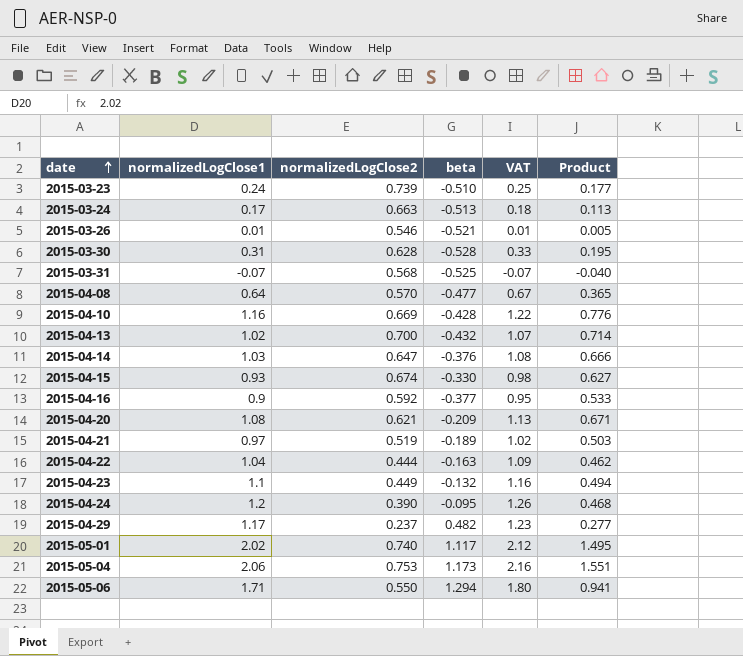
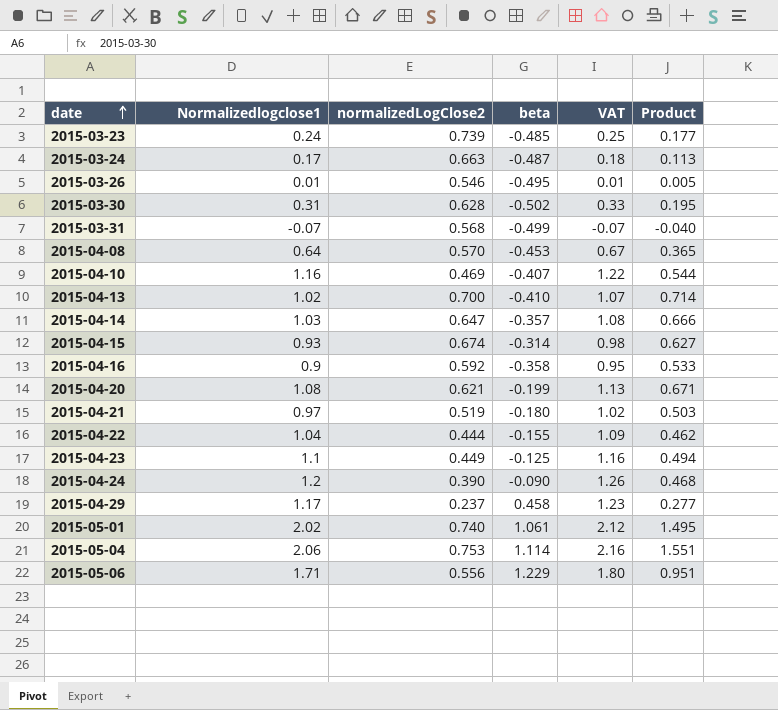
column name: normalizedLogClose1 -> Normalizedlogclose1
2015-03-23 | beta: -0.510 -> -0.485
2015-03-24 | beta: -0.513 -> -0.487
2015-03-26 | beta: -0.521 -> -0.495
2015-03-30 | beta: -0.528 -> -0.502
2015-03-31 | beta: -0.525 -> -0.499
2015-04-08 | beta: -0.477 -> -0.453
2015-04-10 | normalizedLogClose2: 0.669 -> 0.469
2015-04-10 | beta: -0.428 -> -0.407
2015-04-10 | Product: 0.776 -> 0.544
2015-04-13 | beta: -0.432 -> -0.410
2015-04-14 | beta: -0.376 -> -0.357
2015-04-15 | beta: -0.330 -> -0.314
2015-04-16 | beta: -0.377 -> -0.358
2015-04-20 | beta: -0.209 -> -0.199
2015-04-21 | beta: -0.189 -> -0.180
2015-04-22 | beta: -0.163 -> -0.155
2015-04-23 | beta: -0.132 -> -0.125
2015-04-24 | beta: -0.095 -> -0.090
2015-04-29 | beta: 0.482 -> 0.458
2015-05-01 | beta: 1.117 -> 1.061
2015-05-04 | beta: 1.173 -> 1.114
2015-05-06 | normalizedLogClose2: 0.550 -> 0.556
2015-05-06 | beta: 1.294 -> 1.229
2015-05-06 | Product: 0.941 -> 0.951

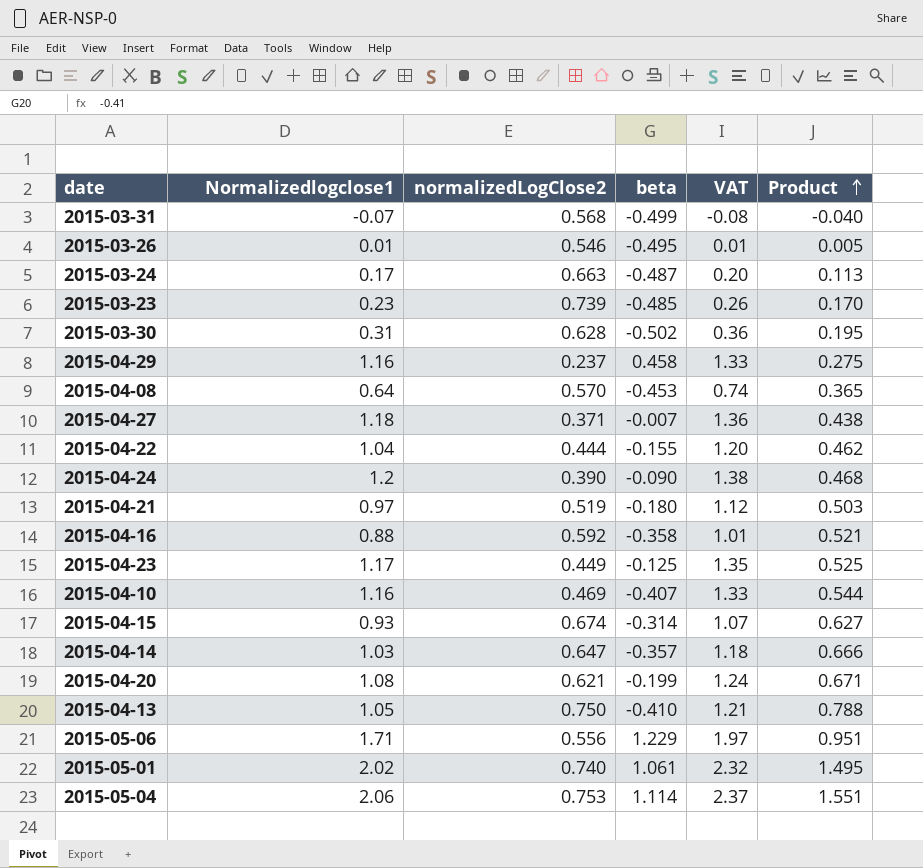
row order: date ascending -> Product ascending
column VAT | formula: [Normalizedlogclose1] * 1.05 -> [Normalizedlogclose1] * 1.15
2015-03-23 | Normalizedlogclose1: 0.24 -> 0.23
2015-03-23 | Product: 0.177 -> 0.170
2015-04-29 | Normalizedlogclose1: 1.17 -> 1.16
2015-04-29 | Product: 0.277 -> 0.275
row 2015-04-27: none -> 1.18 | 0.371 | -0.007 | 1.36 | 0.438
2015-04-16 | Normalizedlogclose1: 0.9 -> 0.88
2015-04-16 | Product: 0.533 -> 0.521
2015-04-23 | Normalizedlogclose1: 1.1 -> 1.17
2015-04-23 | Product: 0.494 -> 0.525
2015-04-13 | Normalizedlogclose1: 1.02 -> 1.05
2015-04-13 | normalizedLogClose2: 0.700 -> 0.750
2015-04-13 | Product: 0.714 -> 0.788

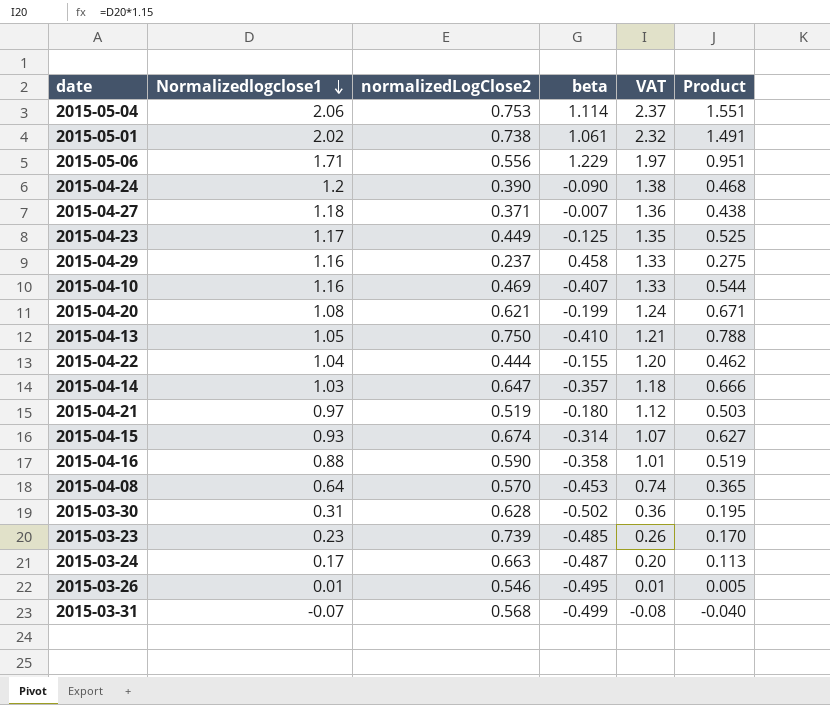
row order: Product ascending -> Normalizedlogclose1 descending
2015-05-01 | normalizedLogClose2: 0.740 -> 0.738
2015-05-01 | Product: 1.495 -> 1.491
2015-04-16 | normalizedLogClose2: 0.592 -> 0.590
2015-04-16 | Product: 0.521 -> 0.519

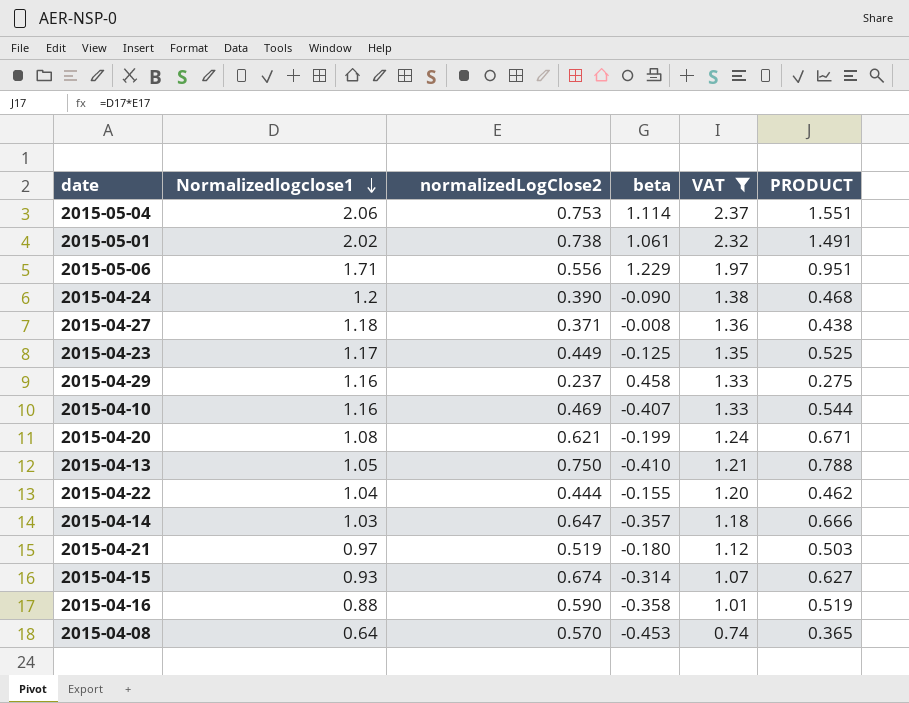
filter: none -> VAT >= 0.74
column name: Product -> PRODUCT
2015-04-27 | beta: -0.007 -> -0.008

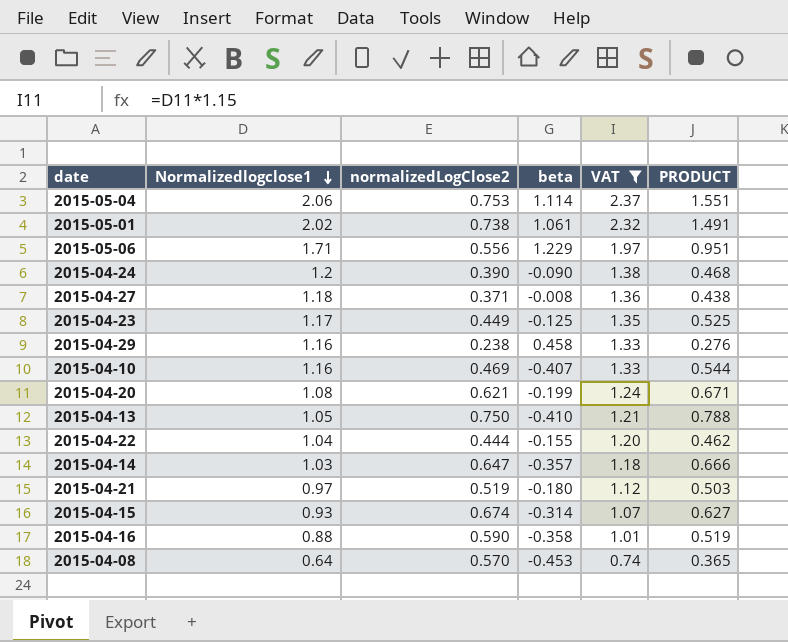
2015-04-29 | normalizedLogClose2: 0.237 -> 0.238
2015-04-29 | PRODUCT: 0.275 -> 0.276

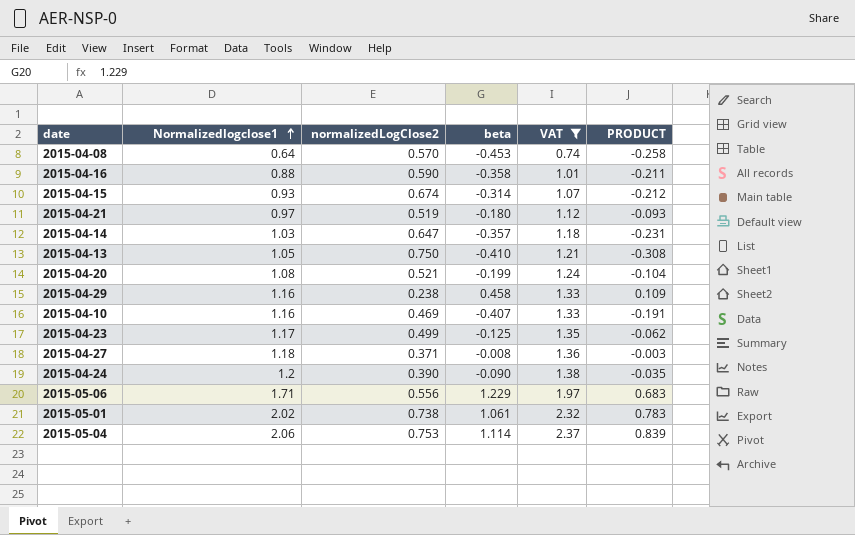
row order: Normalizedlogclose1 descending -> Normalizedlogclose1 ascending
column PRODUCT | formula: [Normalizedlogclose1] * [normalizedLogClose2] -> [normalizedLogClose2] * [beta]
row 2015-04-22: 1.04 | 0.444 | -0.155 | 1.20 | 0.462 -> none
2015-04-20 | normalizedLogClose2: 0.621 -> 0.521
2015-04-23 | normalizedLogClose2: 0.449 -> 0.499

